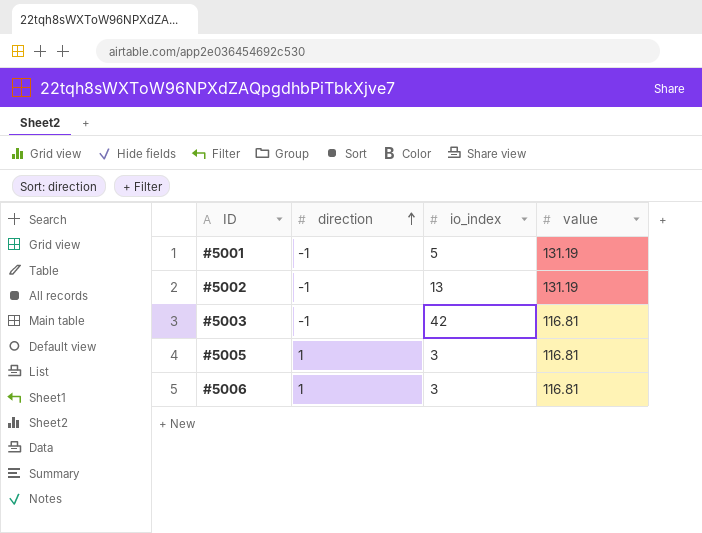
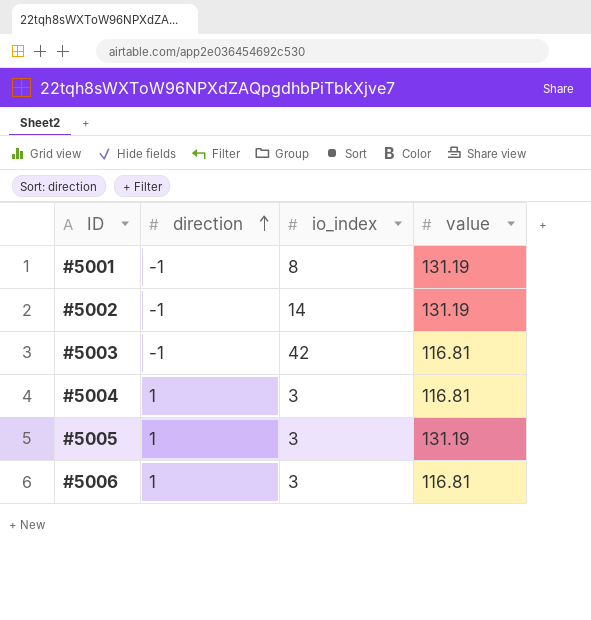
#5001 | io_index: 5 -> 8
#5002 | io_index: 13 -> 14
row #5004: none -> 1 | 3 | 116.81
#5005 | value: 116.81 -> 131.19

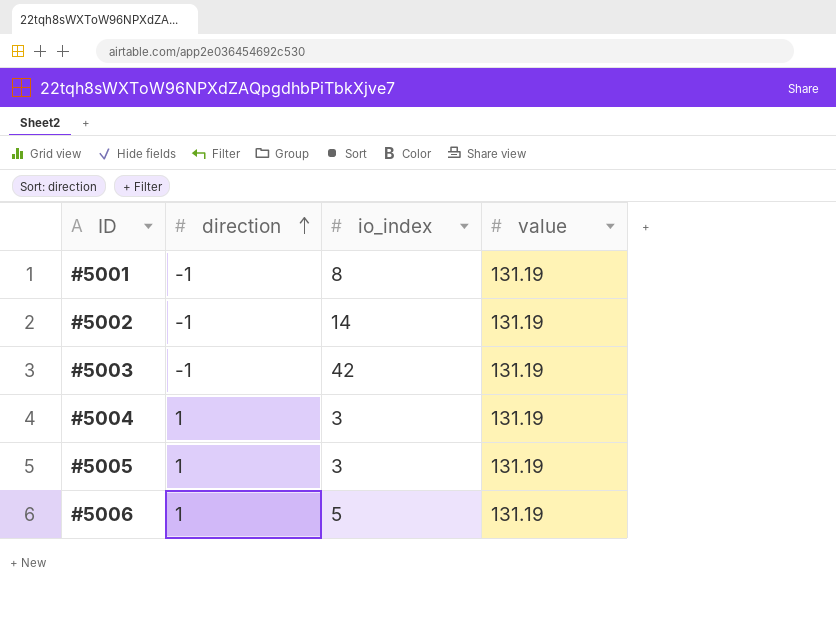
#5003 | value: 116.81 -> 131.19
#5004 | value: 116.81 -> 131.19
#5006 | io_index: 3 -> 5
#5006 | value: 116.81 -> 131.19

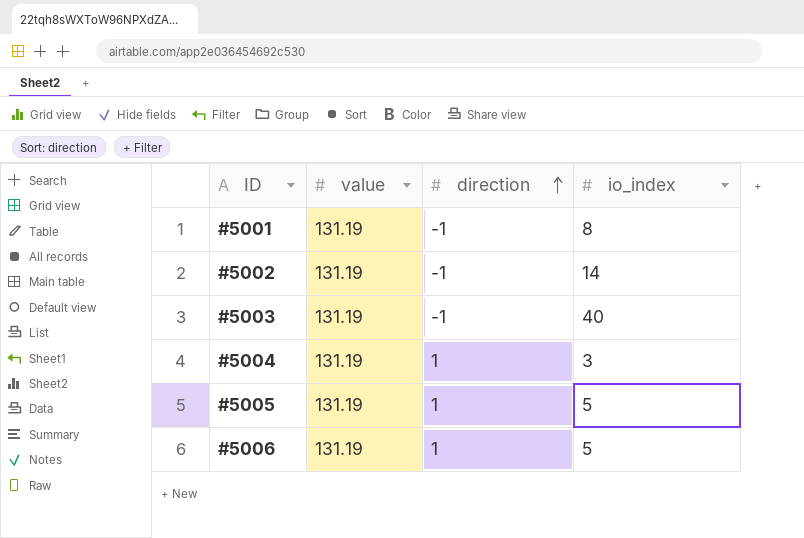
column value | position: 4 -> 2
#5003 | io_index: 42 -> 40
#5005 | io_index: 3 -> 5

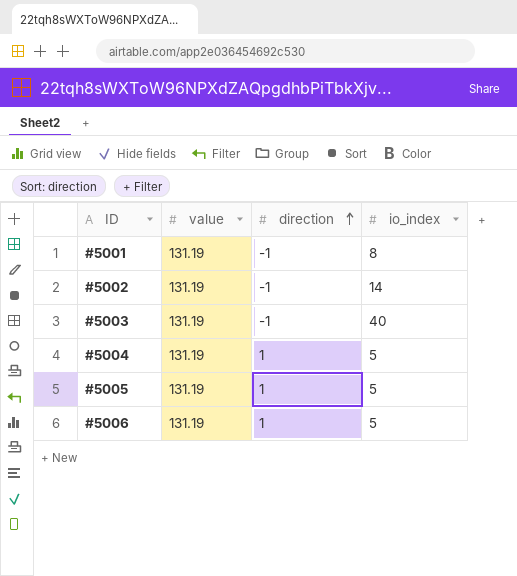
#5004 | io_index: 3 -> 5

